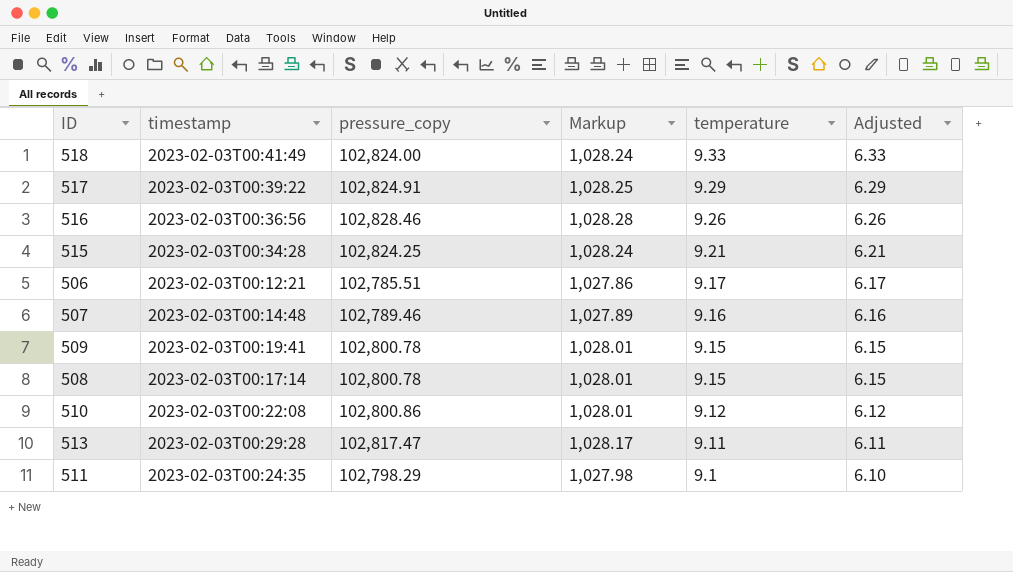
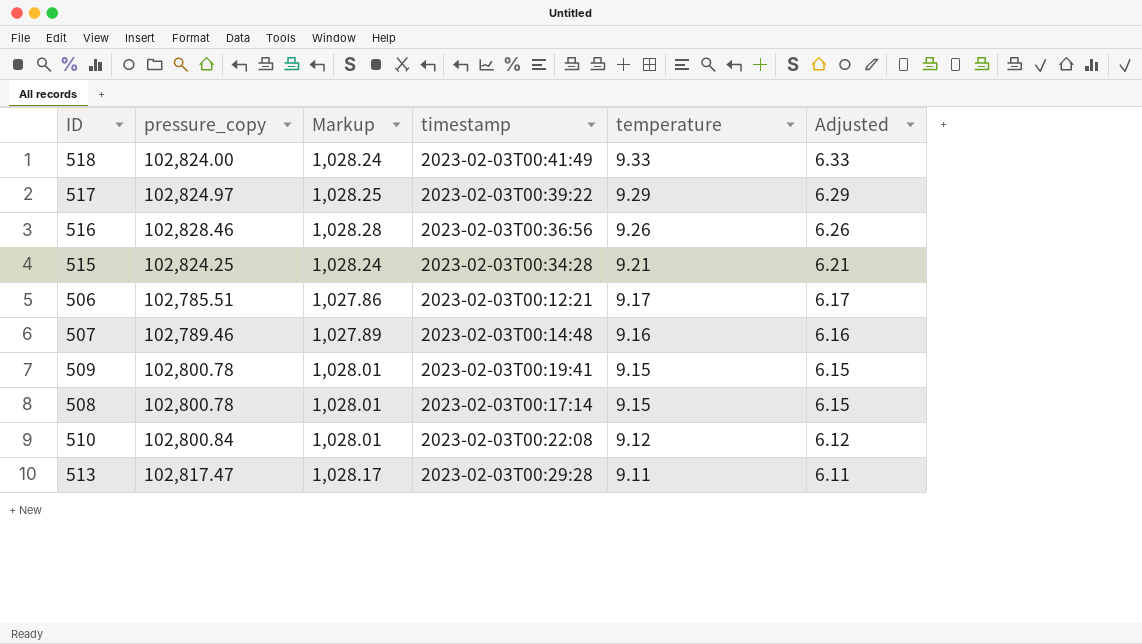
column timestamp | position: 2 -> 4
row 511: 2023-02-03T00:24:35 | 102,798.29 | 1,027.98 | 9.1 | 6.10 -> none
517 | pressure_copy: 102,824.91 -> 102,824.97
510 | pressure_copy: 102,800.86 -> 102,800.84

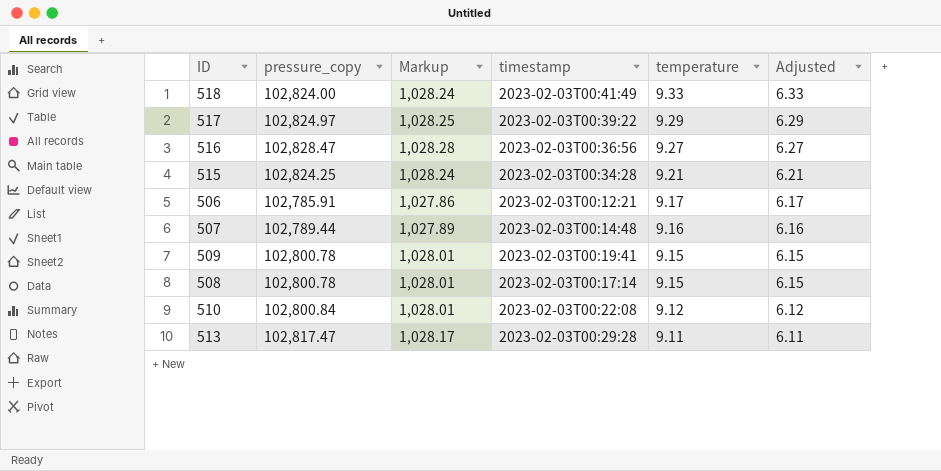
516 | pressure_copy: 102,828.46 -> 102,828.47
516 | temperature: 9.26 -> 9.27
516 | Adjusted: 6.26 -> 6.27
506 | pressure_copy: 102,785.51 -> 102,785.91
507 | pressure_copy: 102,789.46 -> 102,789.44

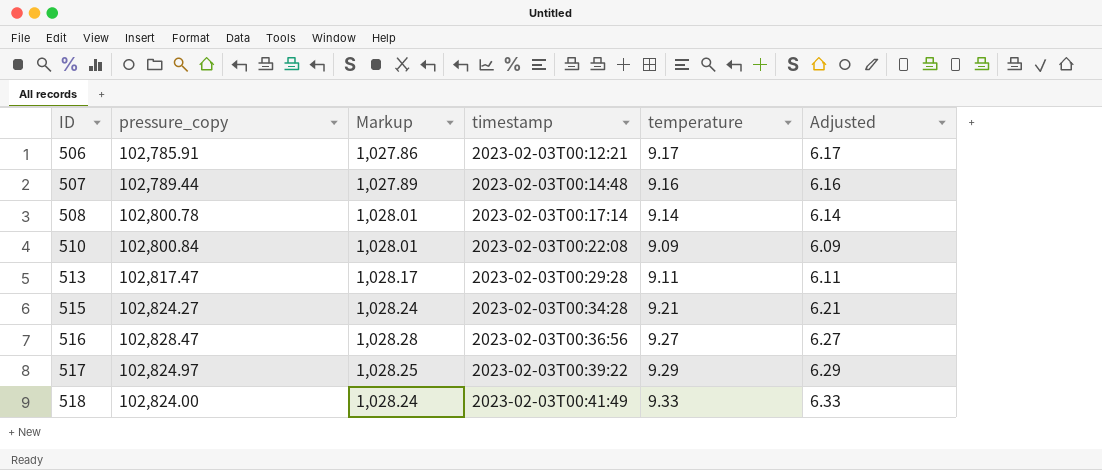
row order: temperature descending -> ID ascending
row 509: 102,800.78 | 1,028.01 | 2023-02-03T00:19:41 | 9.15 | 6.15 -> none
508 | temperature: 9.15 -> 9.14
508 | Adjusted: 6.15 -> 6.14
510 | temperature: 9.12 -> 9.09
510 | Adjusted: 6.12 -> 6.09
515 | pressure_copy: 102,824.25 -> 102,824.27

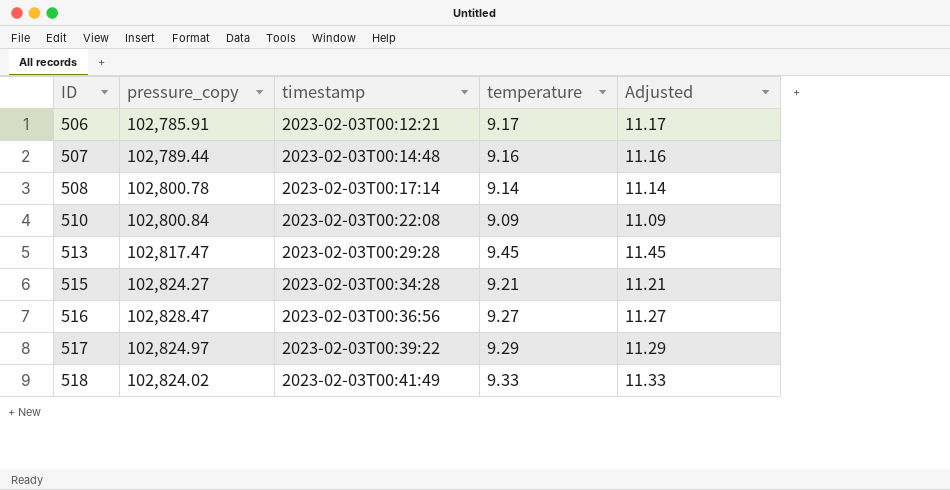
column Markup | formula: [pressure_copy] * 0.01 -> none
column Adjusted | formula: [temperature] - 3 -> [temperature] + 2
513 | temperature: 9.11 -> 9.45
518 | pressure_copy: 102,824.00 -> 102,824.02

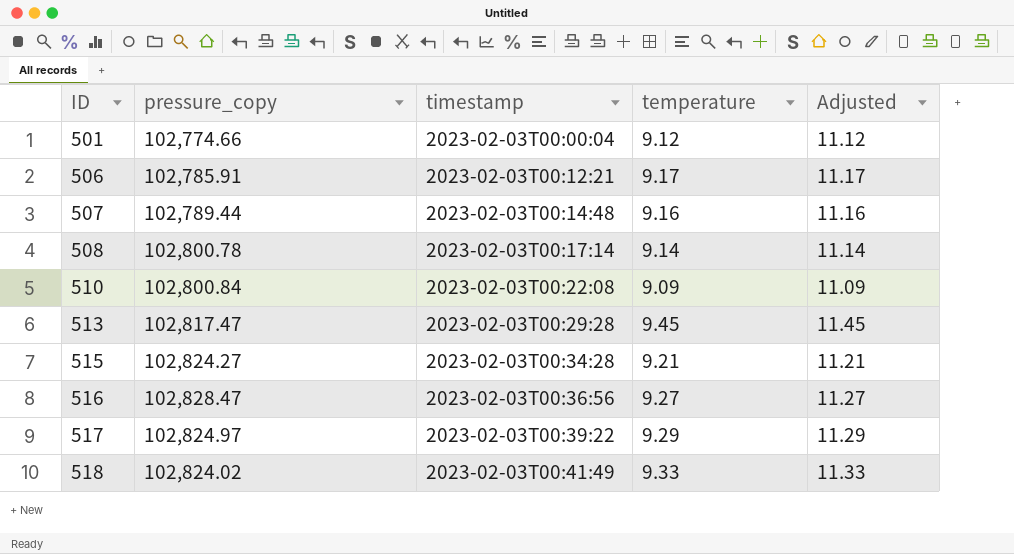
row 501: none -> 102,774.66 | 2023-02-03T00:00:04 | 9.12 | 11.12

